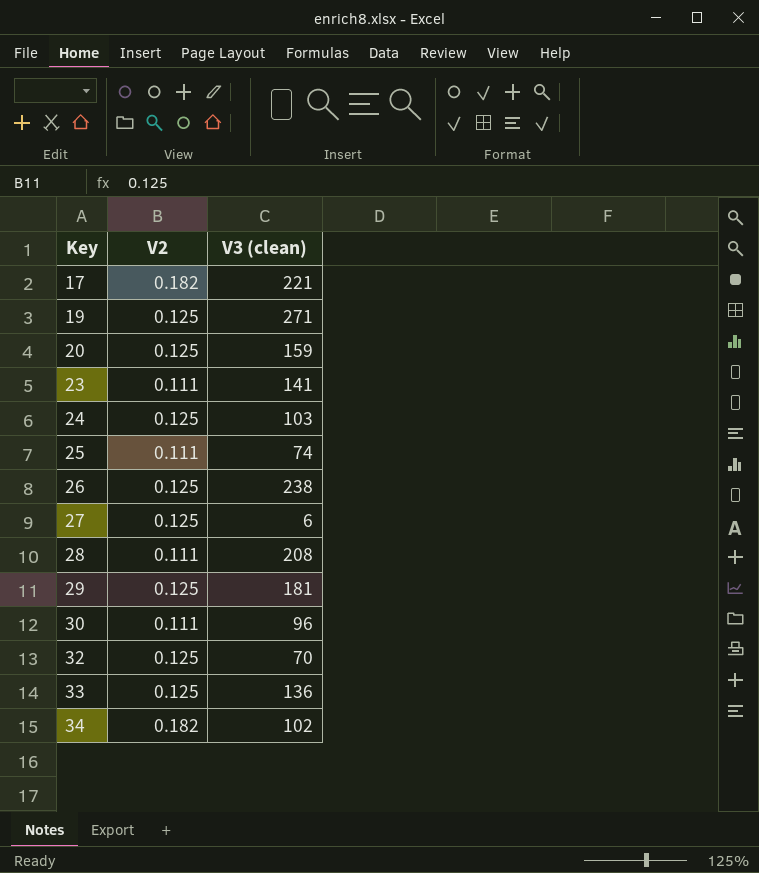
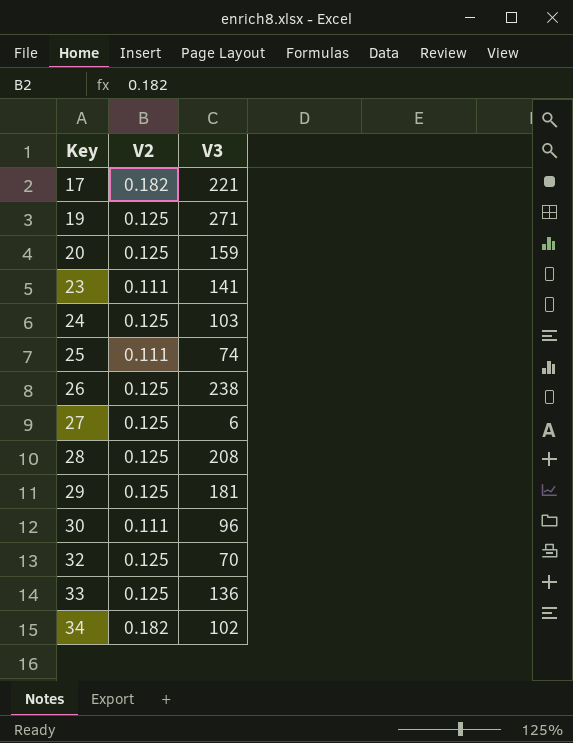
column name: V3 (clean) -> V3
28 | V2: 0.111 -> 0.125

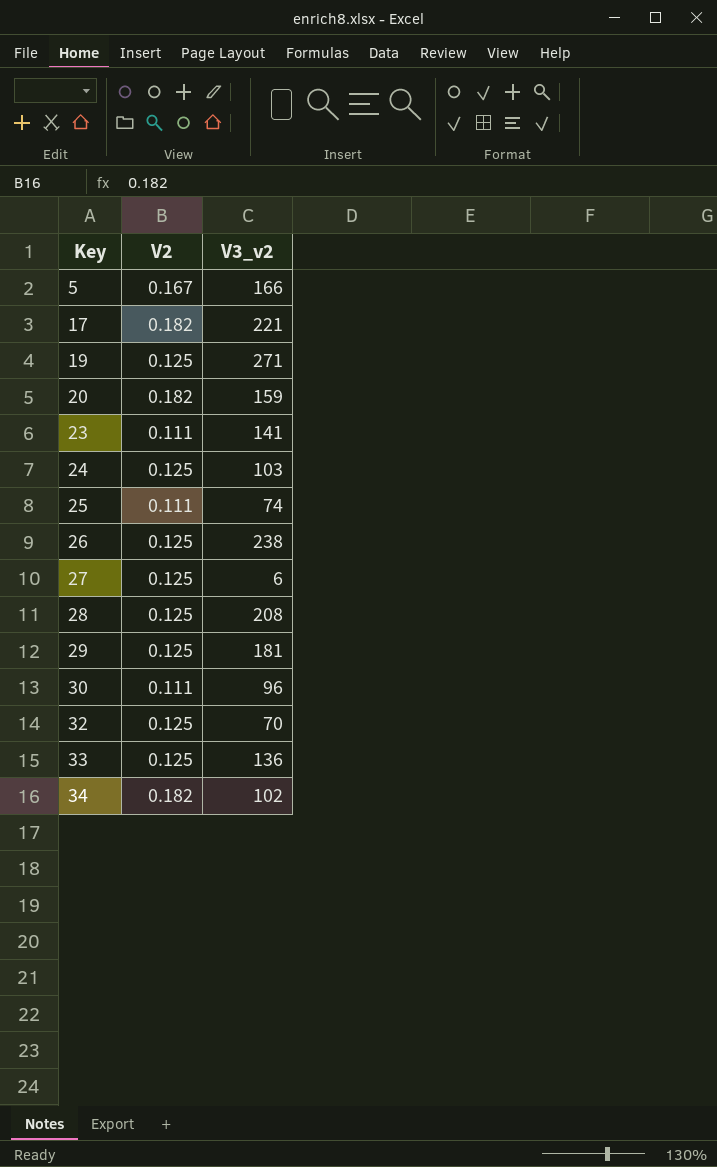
column name: V3 -> V3_v2
row 5: none -> 0.167 | 166
20 | V2: 0.125 -> 0.182

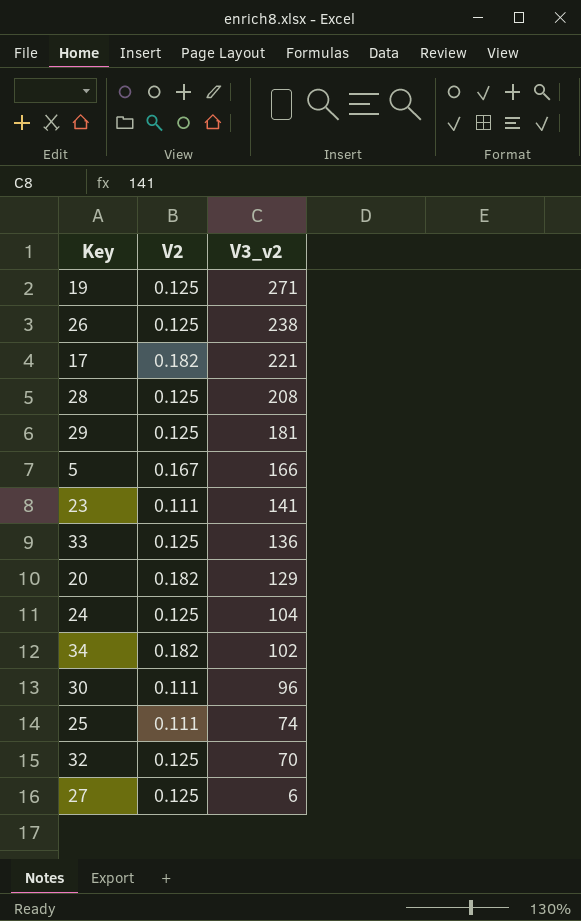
row order: Key ascending -> V3_v2 descending
20 | V3_v2: 159 -> 129
24 | V3_v2: 103 -> 104

